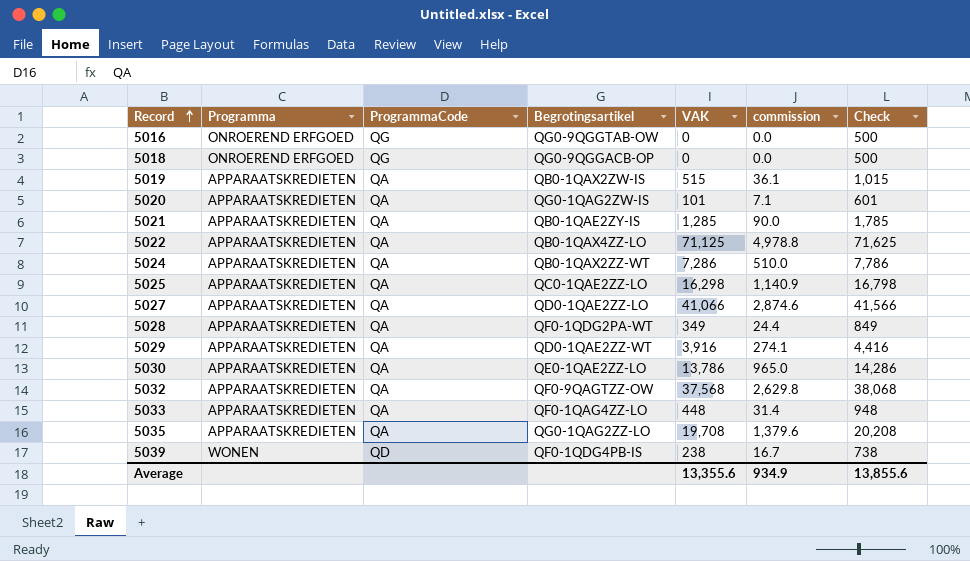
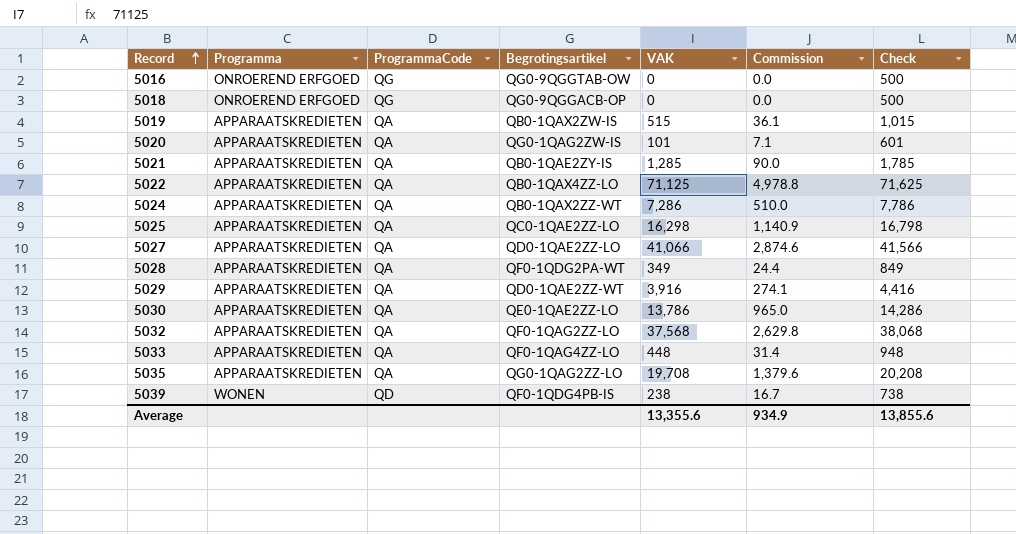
column name: commission -> Commission
5032 | Begrotingsartikel: QF0-9QAGTZZ-OW -> QF0-1QAG2ZZ-LO

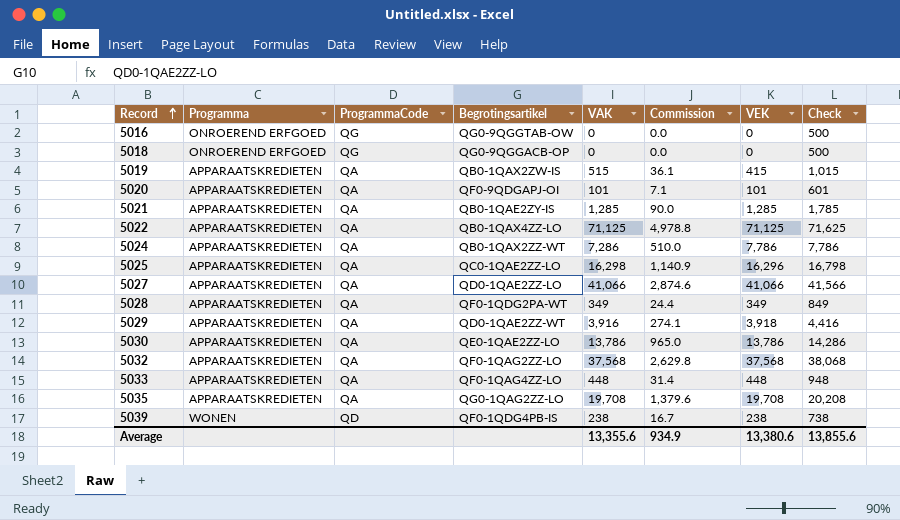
column VEK | position: none -> 7
5020 | Begrotingsartikel: QG0-1QAG2ZW-IS -> QF0-9QDGAPJ-OI

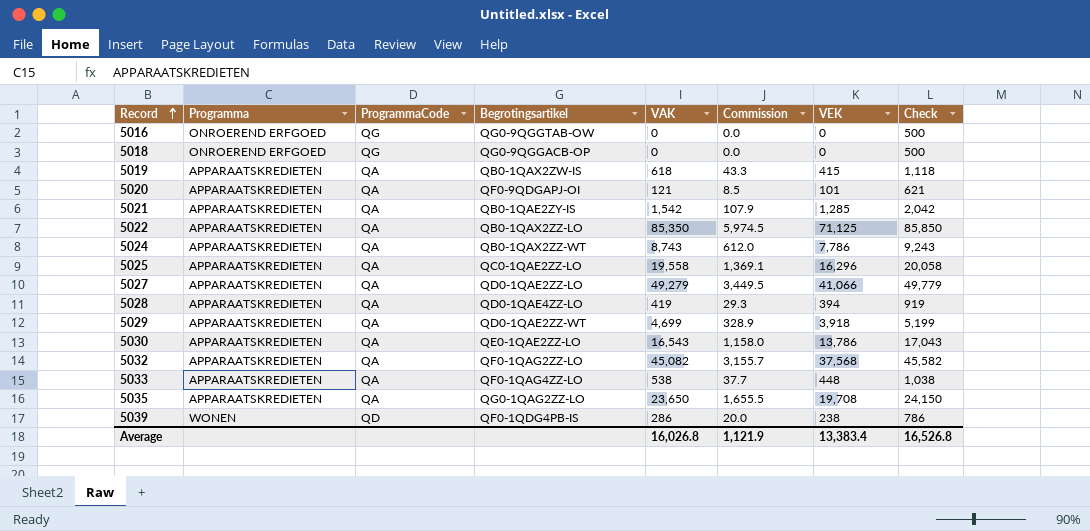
5019 | VAK: 515 -> 618
5019 | Commission: 36.1 -> 43.3
5019 | Check: 1,015 -> 1,118
5020 | VAK: 101 -> 121
5020 | Commission: 7.1 -> 8.5
5020 | Check: 601 -> 621
5021 | VAK: 1,285 -> 1,542
5021 | Commission: 90.0 -> 107.9
5021 | Check: 1,785 -> 2,042
5022 | Begrotingsartikel: QB0-1QAX4ZZ-LO -> QB0-1QAX2ZZ-LO
5022 | VAK: 71,125 -> 85,350
5022 | Commission: 4,978.8 -> 5,974.5
5022 | Check: 71,625 -> 85,850
5024 | VAK: 7,286 -> 8,743
5024 | Commission: 510.0 -> 612.0
5024 | Check: 7,786 -> 9,243
5025 | VAK: 16,298 -> 19,558
5025 | Commission: 1,140.9 -> 1,369.1
5025 | Check: 16,798 -> 20,058
5027 | VAK: 41,066 -> 49,279
5027 | Commission: 2,874.6 -> 3,449.5
5027 | Check: 41,566 -> 49,779
5028 | Begrotingsartikel: QF0-1QDG2PA-WT -> QD0-1QAE4ZZ-LO
5028 | VAK: 349 -> 419
5028 | Commission: 24.4 -> 29.3
5028 | VEK: 349 -> 394
5028 | Check: 849 -> 919
5029 | VAK: 3,916 -> 4,699
5029 | Commission: 274.1 -> 328.9
5029 | Check: 4,416 -> 5,199
5030 | VAK: 13,786 -> 16,543
5030 | Commission: 965.0 -> 1,158.0
5030 | Check: 14,286 -> 17,043
5032 | VAK: 37,568 -> 45,082
5032 | Commission: 2,629.8 -> 3,155.7
5032 | Check: 38,068 -> 45,582
5033 | VAK: 448 -> 538
5033 | Commission: 31.4 -> 37.7
5033 | Check: 948 -> 1,038
5035 | VAK: 19,708 -> 23,650
5035 | Commission: 1,379.6 -> 1,655.5
5035 | Check: 20,208 -> 24,150
5039 | VAK: 238 -> 286
5039 | Commission: 16.7 -> 20.0
5039 | Check: 738 -> 786
Average | VAK: 13,355.6 -> 16,026.8
Average | Commission: 934.9 -> 1,121.9
Average | VEK: 13,380.6 -> 13,383.4
Average | Check: 13,855.6 -> 16,526.8

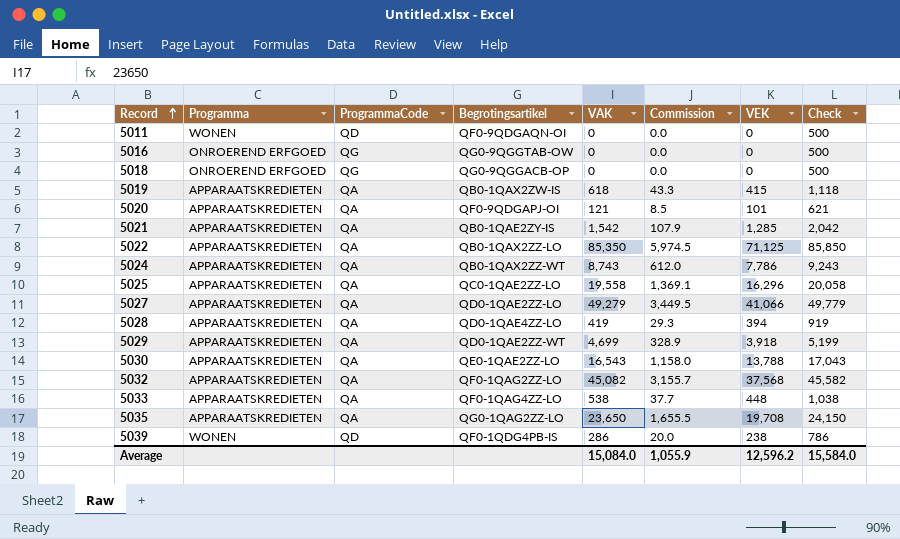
row 5011: none -> WONEN | QD | QF0-9QDGAQN-OI | 0 | 0.0 | 0 | 500
5030 | VEK: 13,786 -> 13,788
Average | VAK: 16,026.8 -> 15,084.0
Average | Commission: 1,121.9 -> 1,055.9
Average | VEK: 13,383.4 -> 12,596.2
Average | Check: 16,526.8 -> 15,584.0

